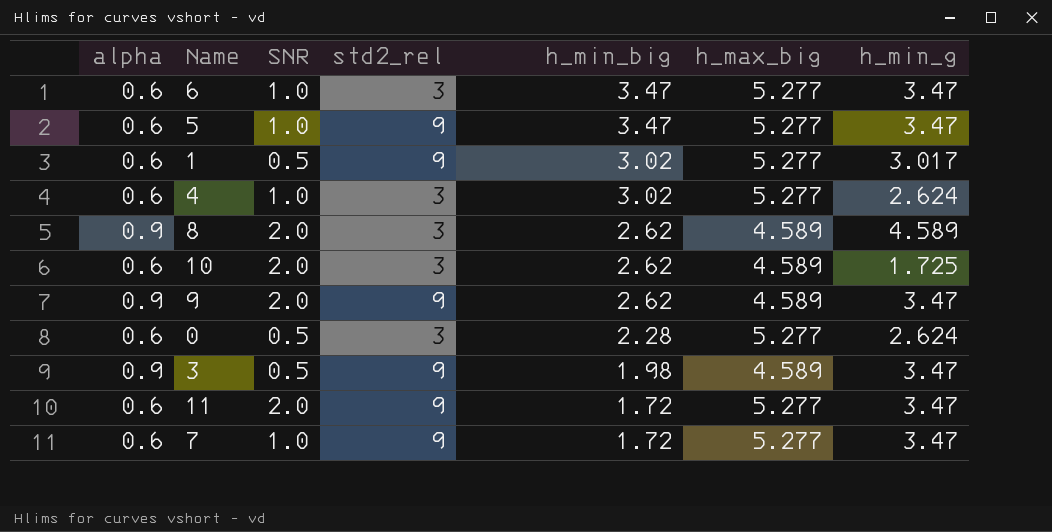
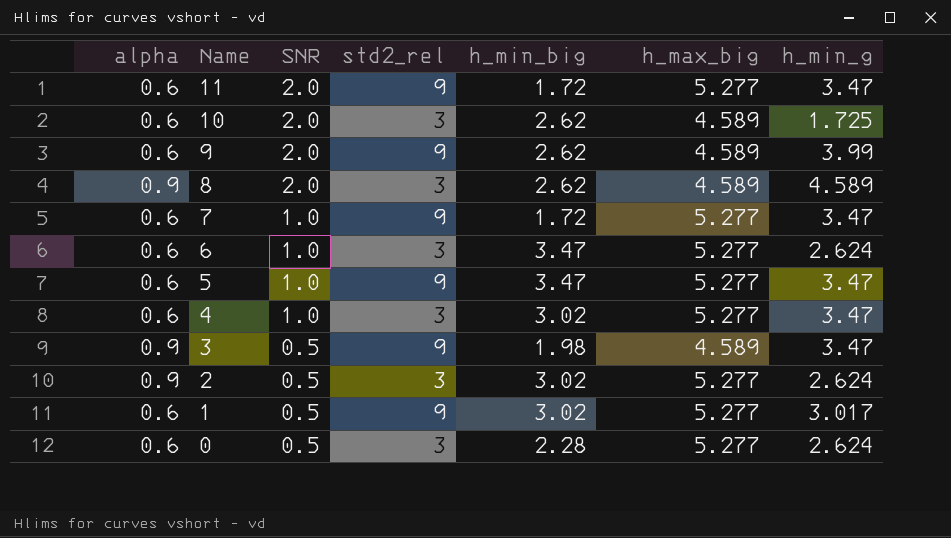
row order: h_min_big descending -> Name descending
9 | alpha: 0.9 -> 0.6
9 | h_min_g: 3.47 -> 3.99
6 | h_min_g: 3.47 -> 2.624
4 | h_min_g: 2.624 -> 3.47
row 2: none -> 0.9 | 0.5 | 3 | 3.02 | 5.277 | 2.624

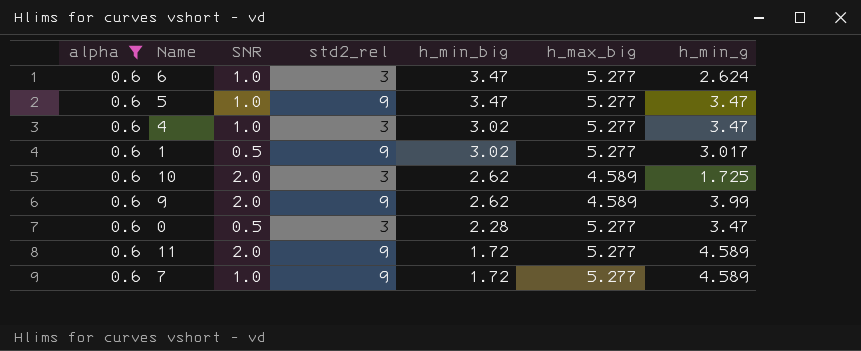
filter: none -> alpha = 0.6
row order: Name descending -> h_min_big descending
0 | h_min_g: 2.624 -> 3.47
11 | h_min_g: 3.47 -> 4.589
7 | h_min_g: 3.47 -> 4.589

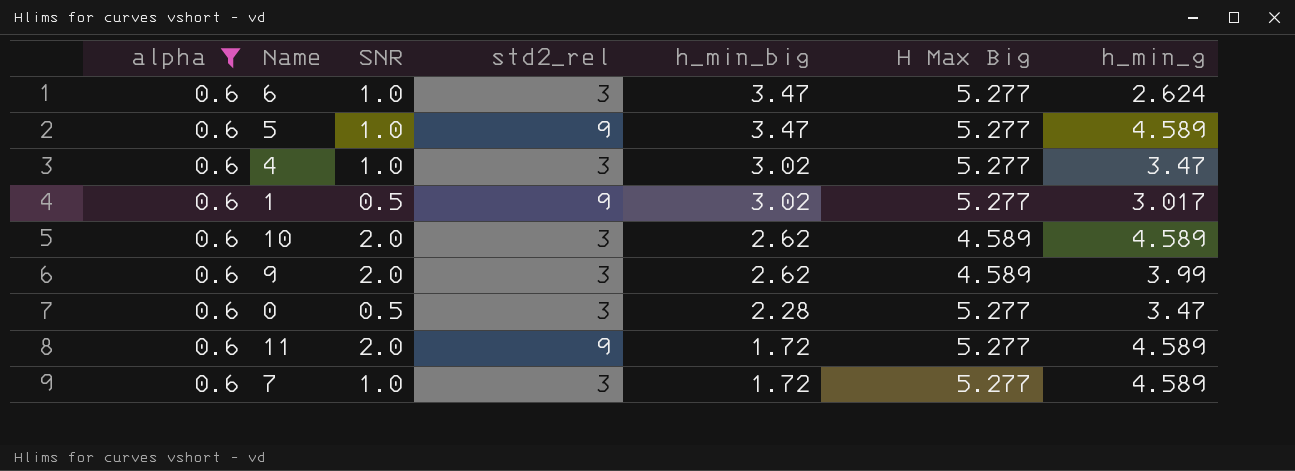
column name: h_max_big -> H Max Big
5 | h_min_g: 3.47 -> 4.589
10 | h_min_g: 1.725 -> 4.589
9 | std2_rel: 9 -> 3
7 | std2_rel: 9 -> 3

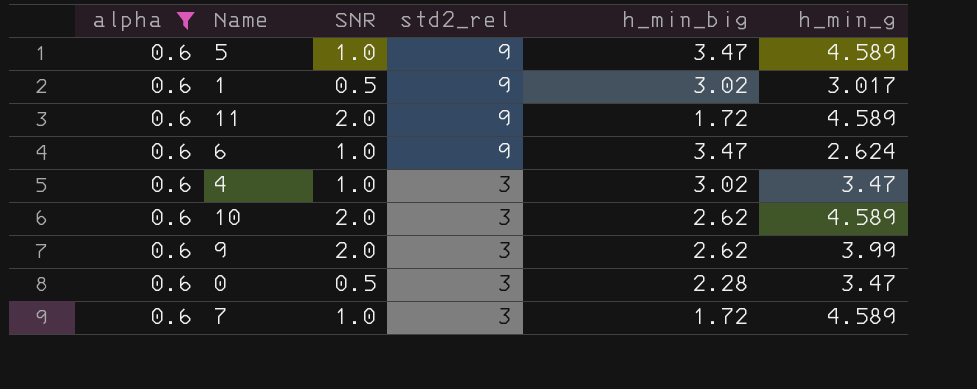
row order: h_min_big descending -> std2_rel descending
column H Max Big | position: 6 -> none
6 | std2_rel: 3 -> 9

